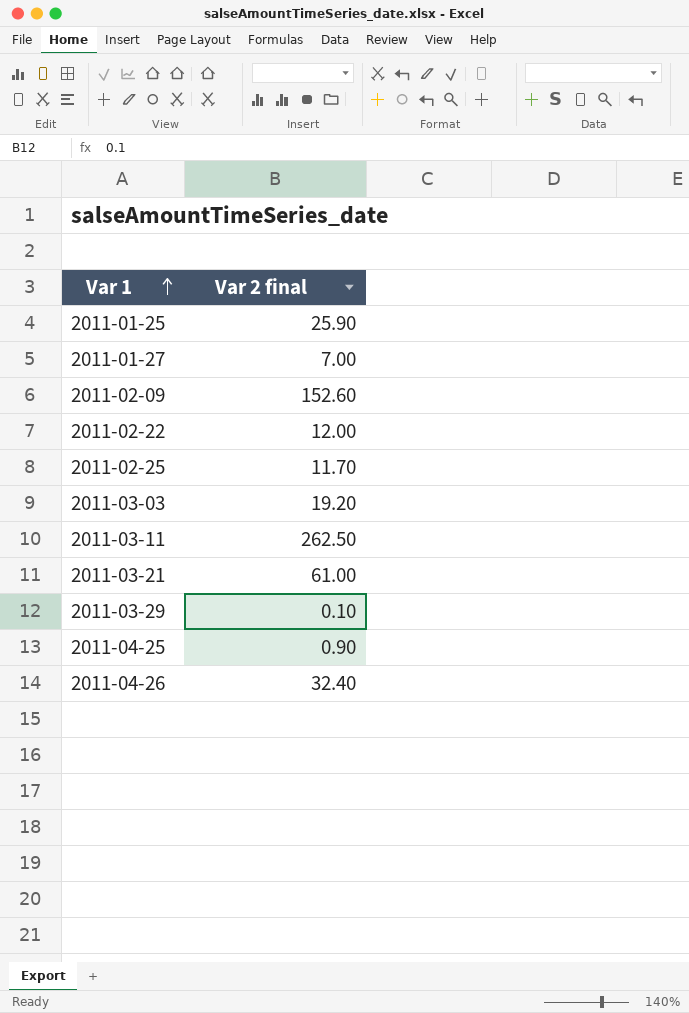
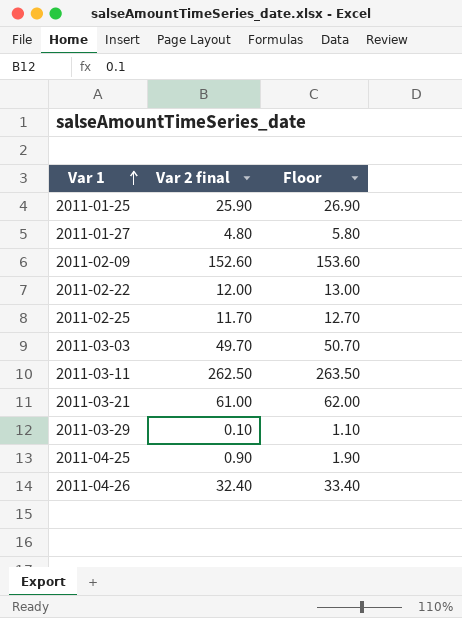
column Floor | formula: none -> [Var 2 final] + 1
2011-01-27 | Var 2 final: 7.00 -> 4.80
2011-03-03 | Var 2 final: 19.20 -> 49.70

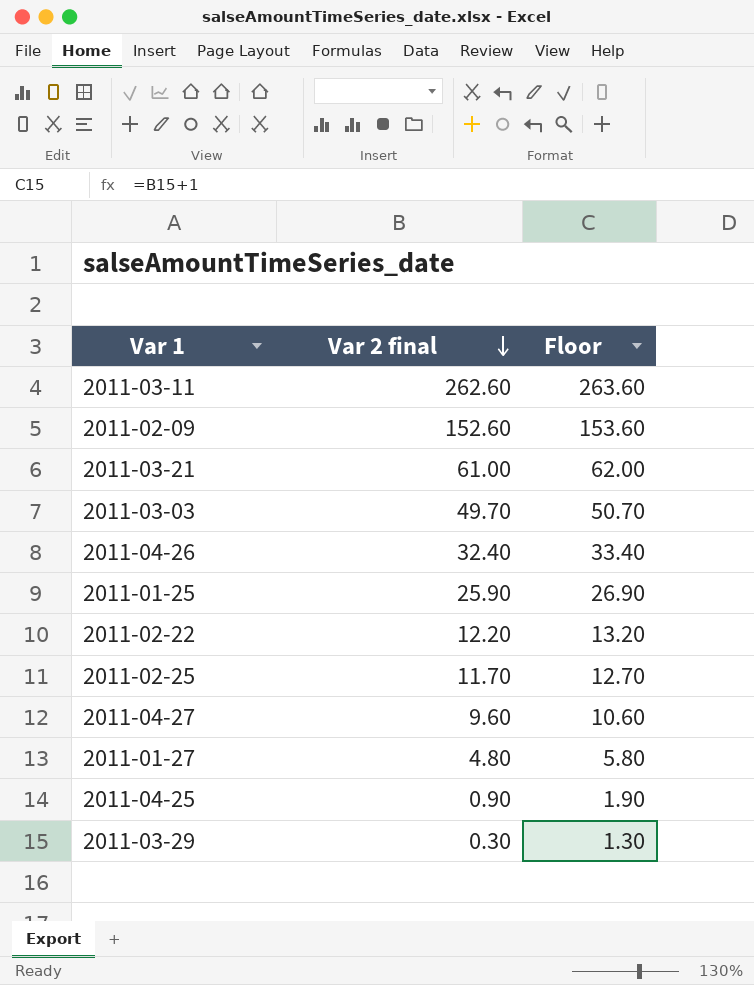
row order: Var 1 ascending -> Var 2 final descending
2011-03-11 | Var 2 final: 262.50 -> 262.60
2011-03-11 | Floor: 263.50 -> 263.60
2011-02-22 | Var 2 final: 12.00 -> 12.20
2011-02-22 | Floor: 13.00 -> 13.20
row 2011-04-27: none -> 9.60 | 10.60
2011-03-29 | Var 2 final: 0.10 -> 0.30
2011-03-29 | Floor: 1.10 -> 1.30

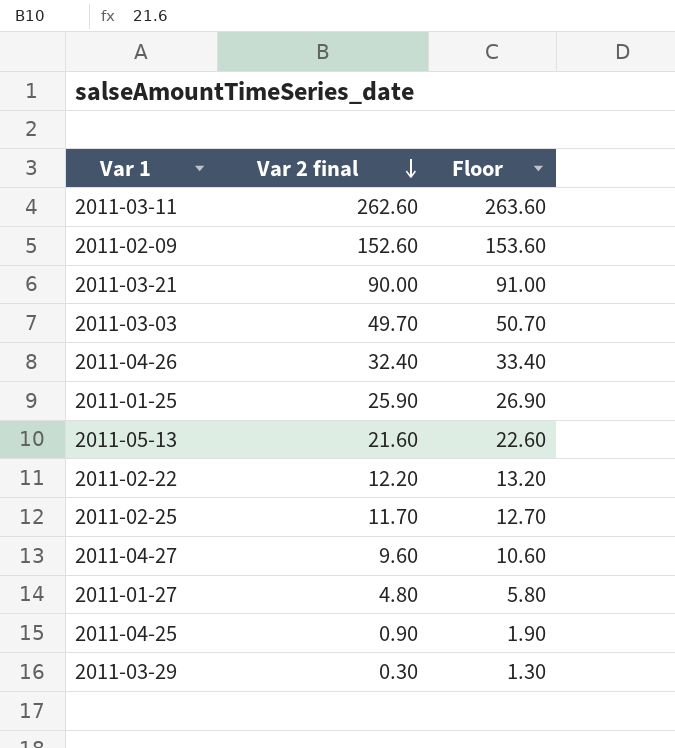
2011-03-21 | Var 2 final: 61.00 -> 90.00
2011-03-21 | Floor: 62.00 -> 91.00
row 2011-05-13: none -> 21.60 | 22.60

